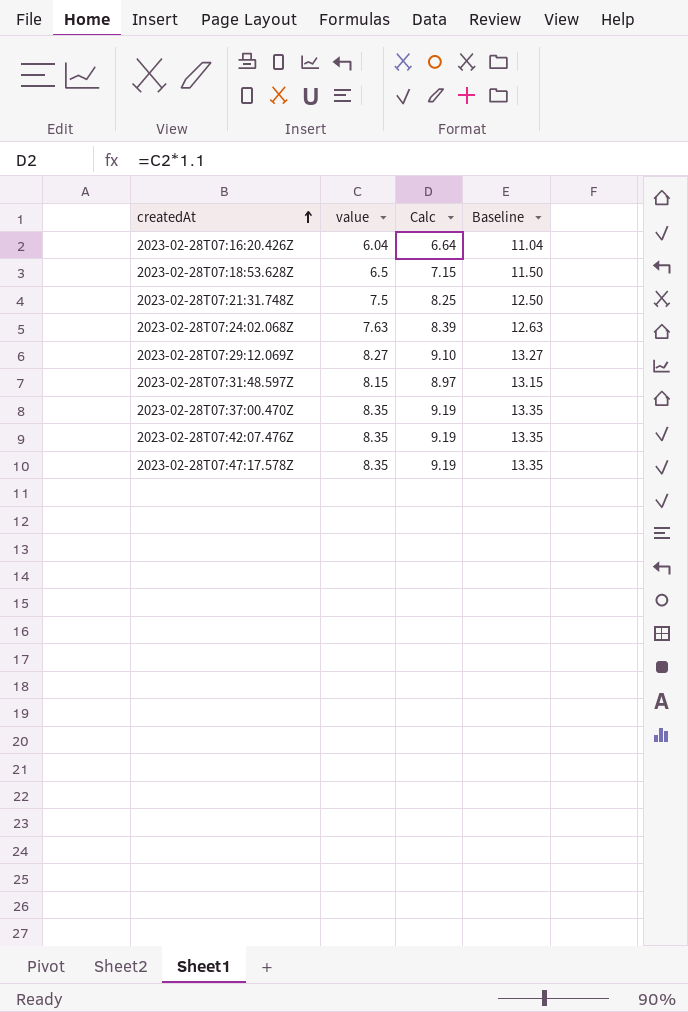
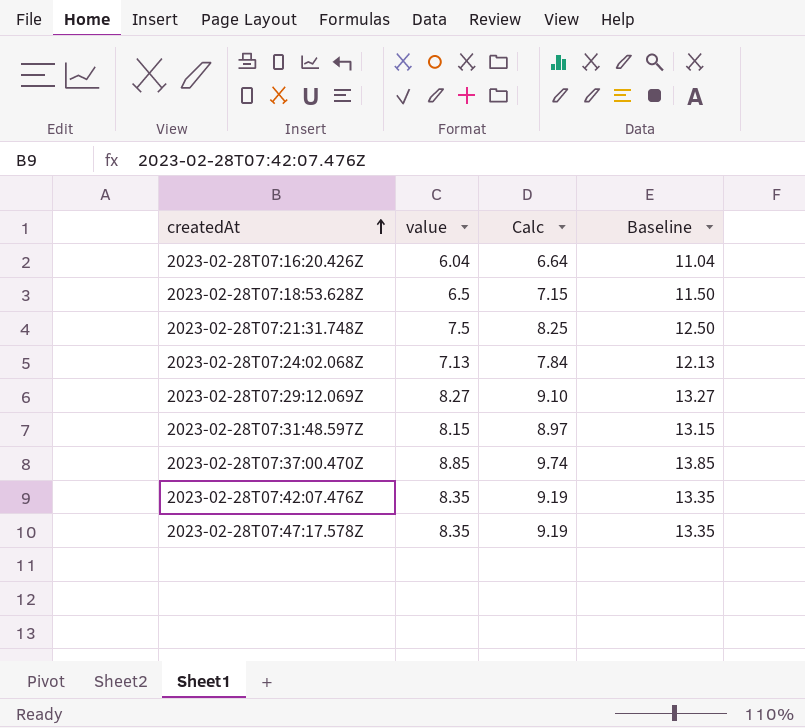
2023-02-28T07:24:02.068Z | value: 7.63 -> 7.13
2023-02-28T07:24:02.068Z | Calc: 8.39 -> 7.84
2023-02-28T07:24:02.068Z | Baseline: 12.63 -> 12.13
2023-02-28T07:37:00.470Z | value: 8.35 -> 8.85
2023-02-28T07:37:00.470Z | Calc: 9.19 -> 9.74
2023-02-28T07:37:00.470Z | Baseline: 13.35 -> 13.85

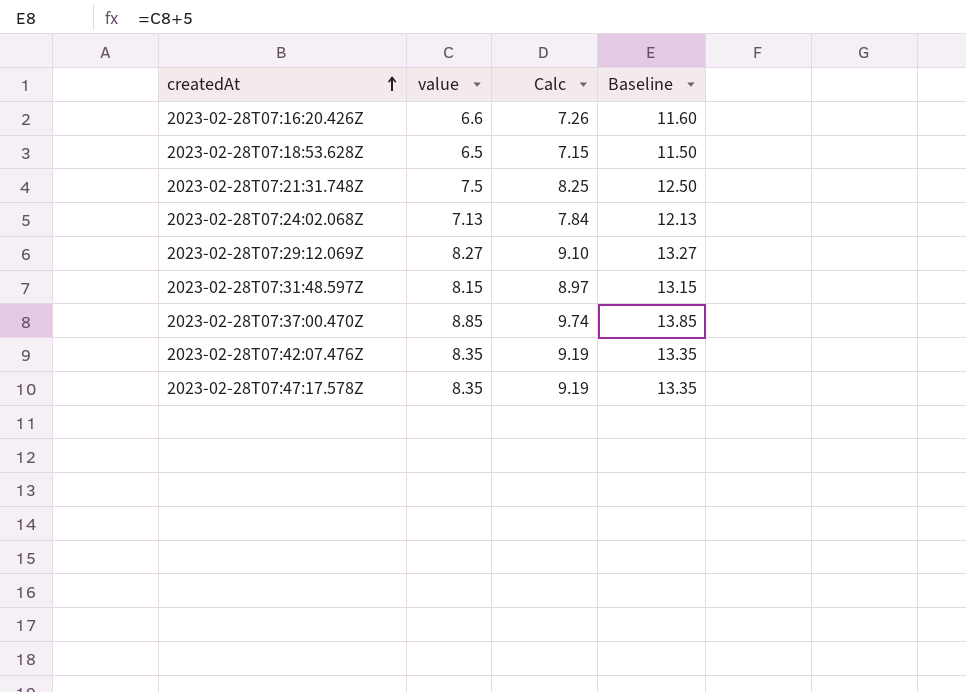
2023-02-28T07:16:20.426Z | value: 6.04 -> 6.6
2023-02-28T07:16:20.426Z | Calc: 6.64 -> 7.26
2023-02-28T07:16:20.426Z | Baseline: 11.04 -> 11.60

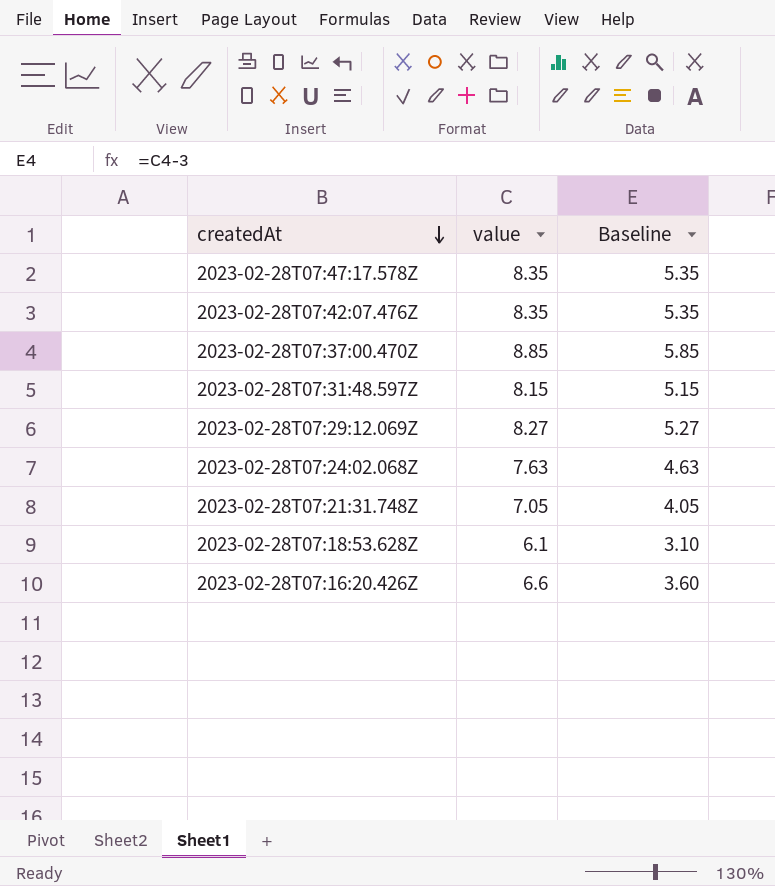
row order: createdAt ascending -> createdAt descending
column Calc | formula: [value] * 1.1 -> none
column Baseline | formula: [value] + 5 -> [value] - 3
2023-02-28T07:24:02.068Z | value: 7.13 -> 7.63
2023-02-28T07:21:31.748Z | value: 7.5 -> 7.05
2023-02-28T07:18:53.628Z | value: 6.5 -> 6.1

